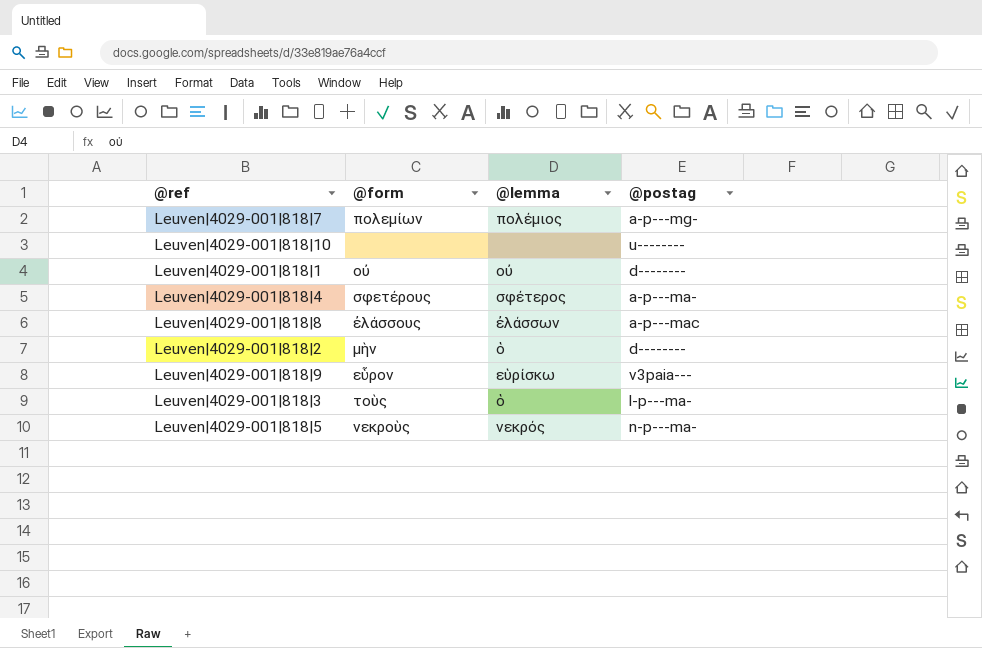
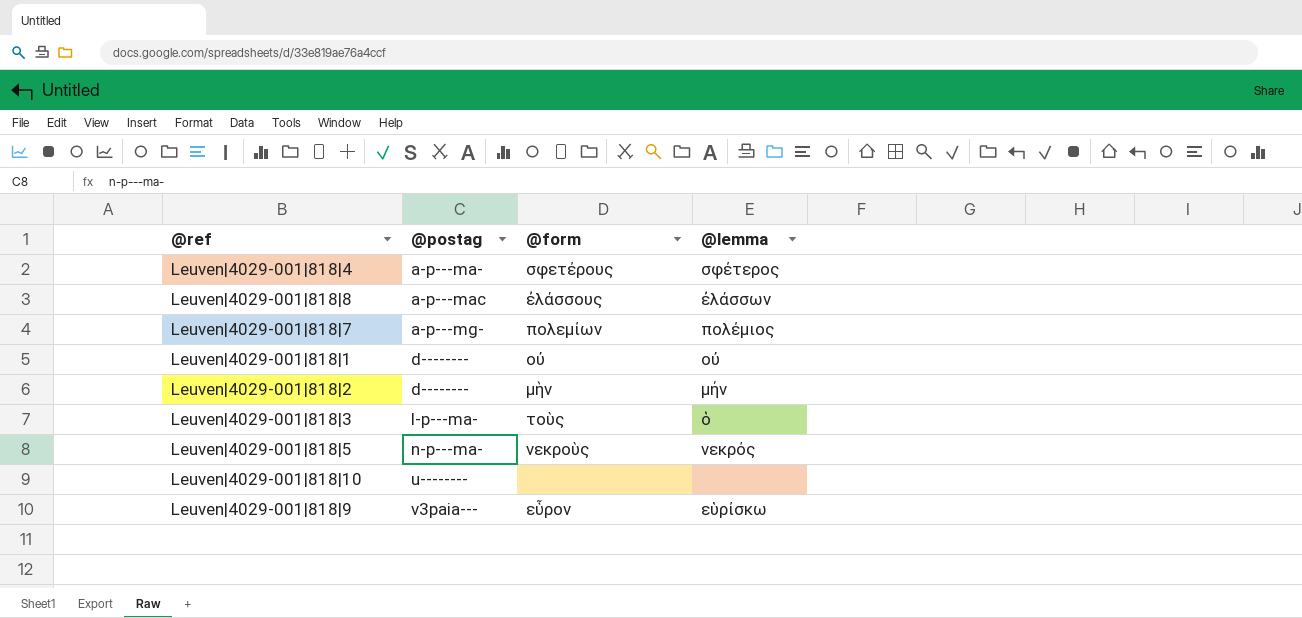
row order: none -> @postag ascending
column @postag | position: 4 -> 2
Leuven|4029-001|818|2 | @lemma: ὁ -> μήν

